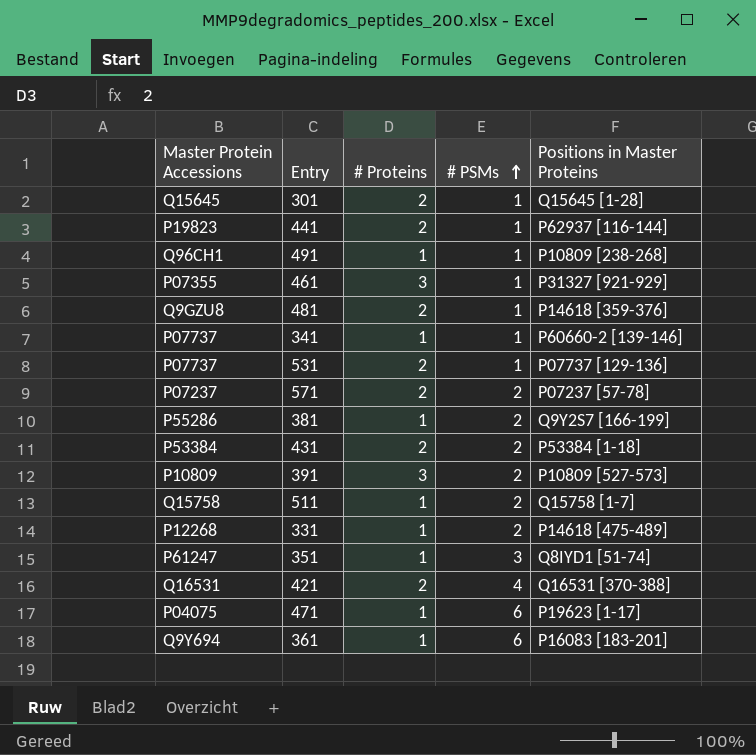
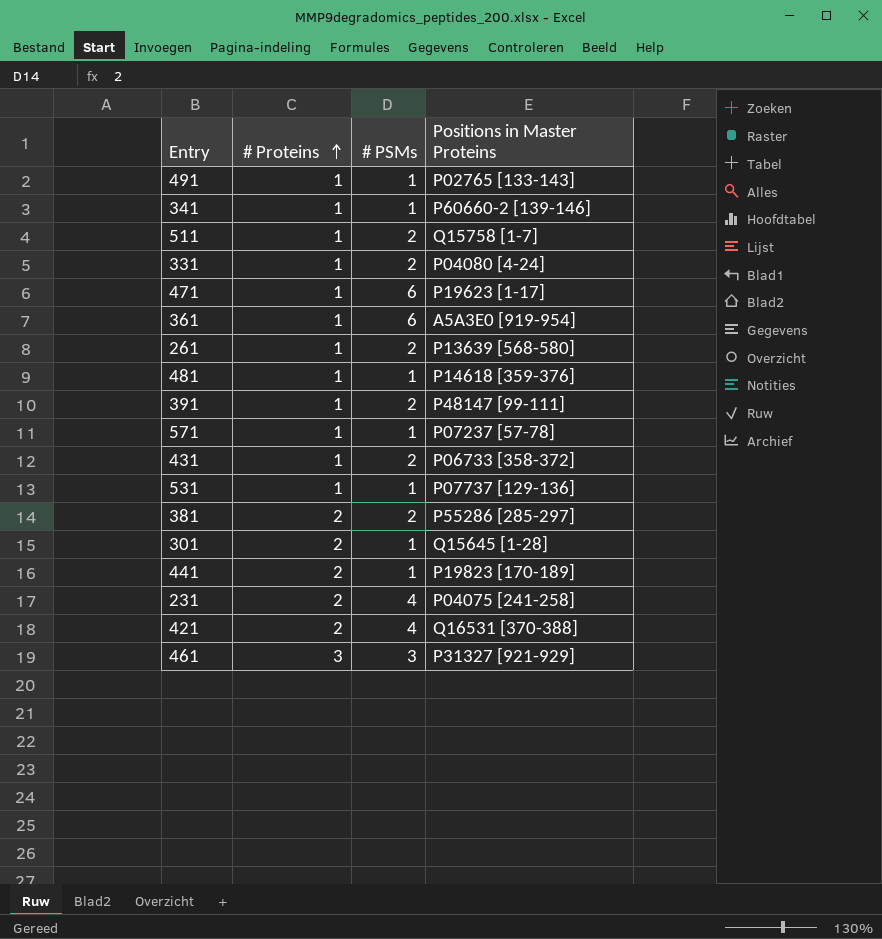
row order: # PSMs ascending -> # Proteins ascending
column Master Protein Accessions | position: 1 -> none
row 351: P61247 | 1 | 3 | Q8IYD1 [51-74] -> none
491 | Positions in Master Proteins: P10809 [238-268] -> P02765 [133-143]
331 | Positions in Master Proteins: P14618 [475-489] -> P04080 [4-24]
361 | Positions in Master Proteins: P16083 [183-201] -> A5A3E0 [919-954]
row 261: none -> 1 | 2 | P13639 [568-580]
481 | # Proteins: 2 -> 1
391 | # Proteins: 3 -> 1
391 | Positions in Master Proteins: P10809 [527-573] -> P48147 [99-111]
571 | # Proteins: 2 -> 1
571 | # PSMs: 2 -> 1
431 | # Proteins: 2 -> 1
431 | Positions in Master Proteins: P53384 [1-18] -> P06733 [358-372]
531 | # Proteins: 2 -> 1
381 | # Proteins: 1 -> 2
381 | Positions in Master Proteins: Q9Y2S7 [166-199] -> P55286 [285-297]
441 | Positions in Master Proteins: P62937 [116-144] -> P19823 [170-189]
row 231: none -> 2 | 4 | P04075 [241-258]
461 | # PSMs: 1 -> 3

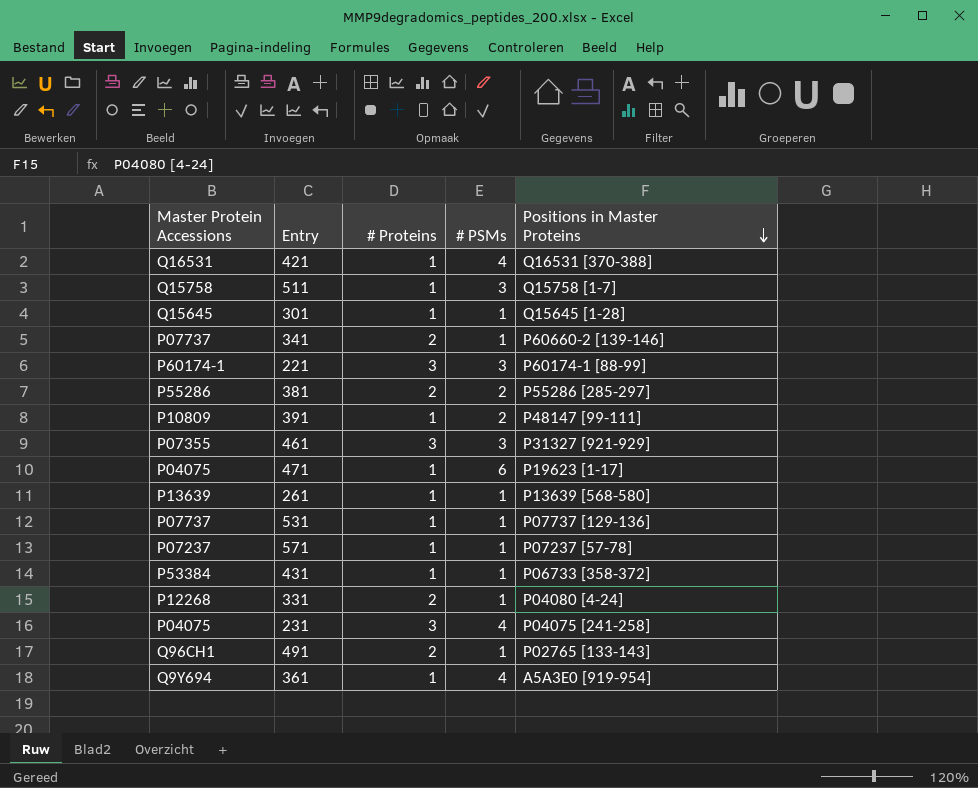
row order: # Proteins ascending -> Positions in Master Proteins descending
column Master Protein Accessions | position: none -> 1
row 481: 1 | 1 | P14618 [359-376] -> none
row 441: 2 | 1 | P19823 [170-189] -> none
421 | # Proteins: 2 -> 1
511 | # PSMs: 2 -> 3
301 | # Proteins: 2 -> 1
341 | # Proteins: 1 -> 2
row 221: none -> P60174-1 | 3 | 3 | P60174-1 [88-99]
261 | # PSMs: 2 -> 1
431 | # PSMs: 2 -> 1
331 | # Proteins: 1 -> 2
331 | # PSMs: 2 -> 1
231 | # Proteins: 2 -> 3
491 | # Proteins: 1 -> 2
361 | # PSMs: 6 -> 4

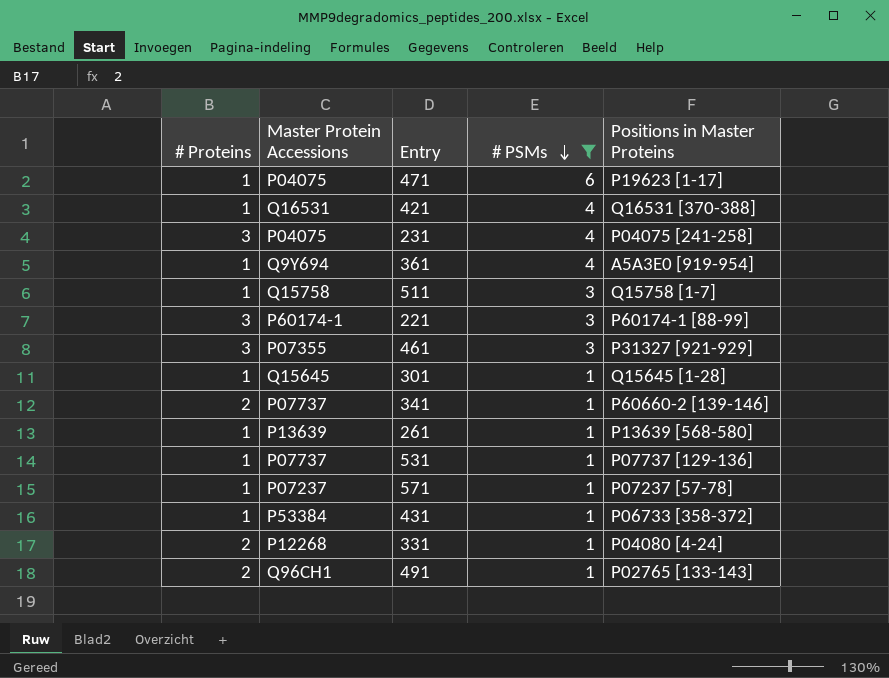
filter: none -> # PSMs != 2
row order: Positions in Master Proteins descending -> # PSMs descending
column # Proteins | position: 3 -> 1

